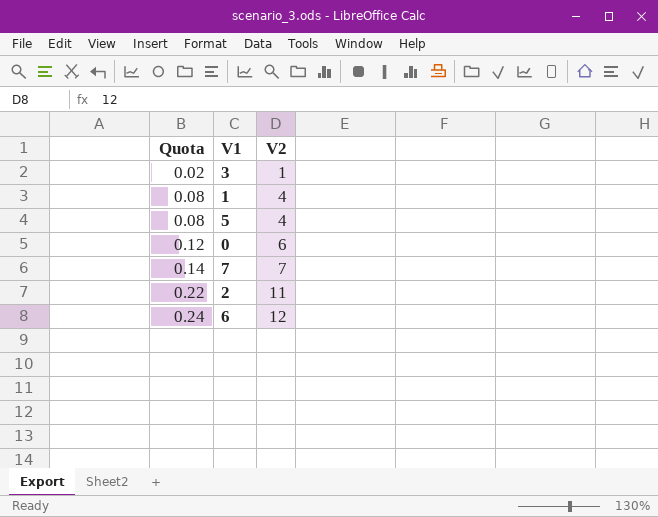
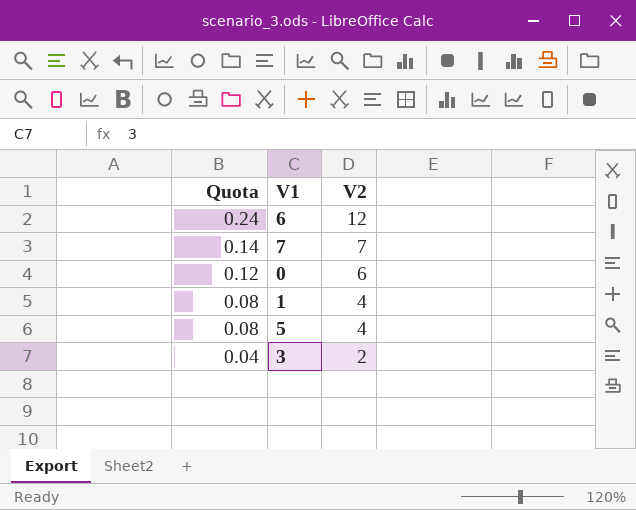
row order: Quota ascending -> Quota descending
row 2: 0.22 | 11 -> none
3 | Quota: 0.02 -> 0.04
3 | V2: 1 -> 2

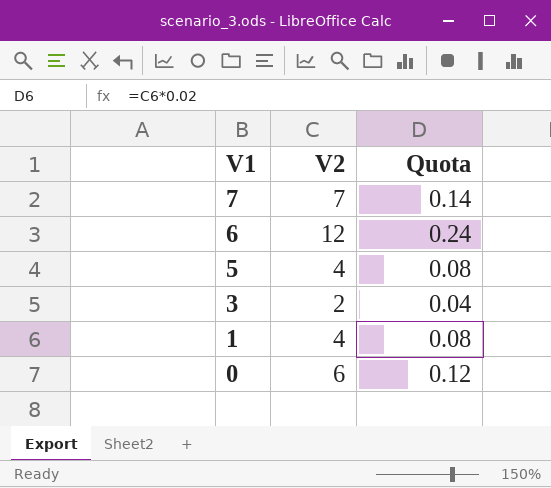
row order: Quota descending -> V1 descending
column Quota | position: 1 -> 3

